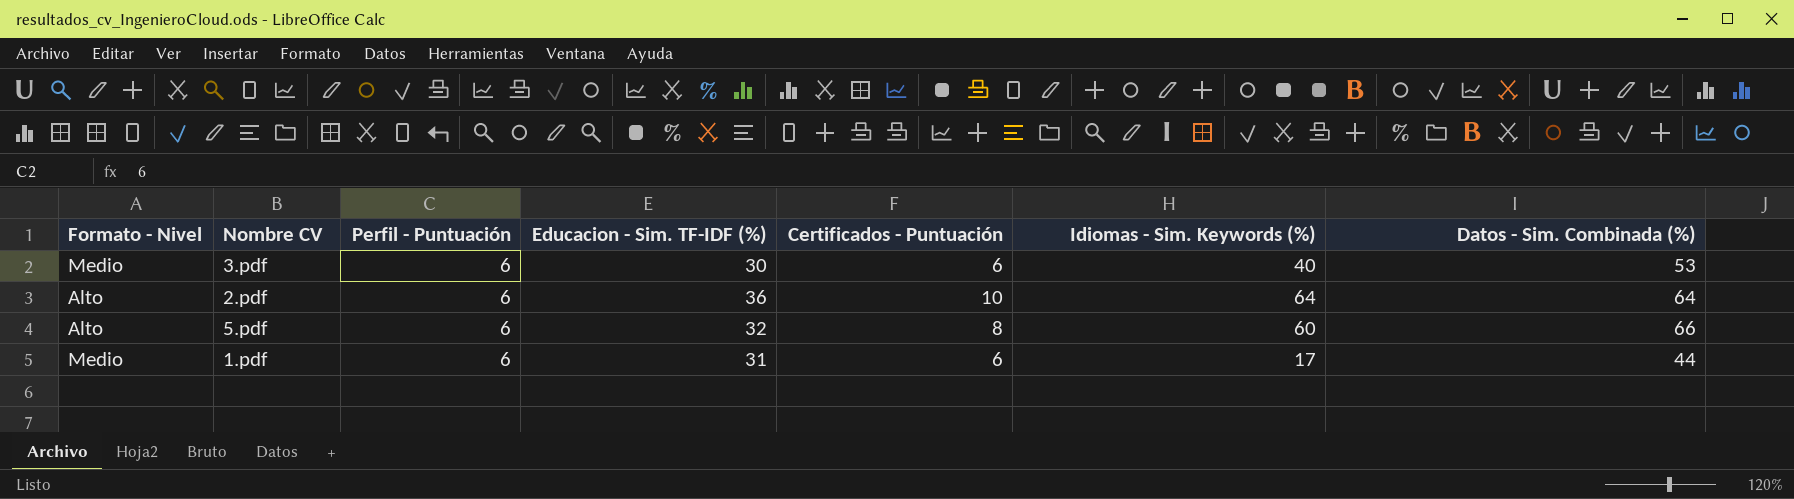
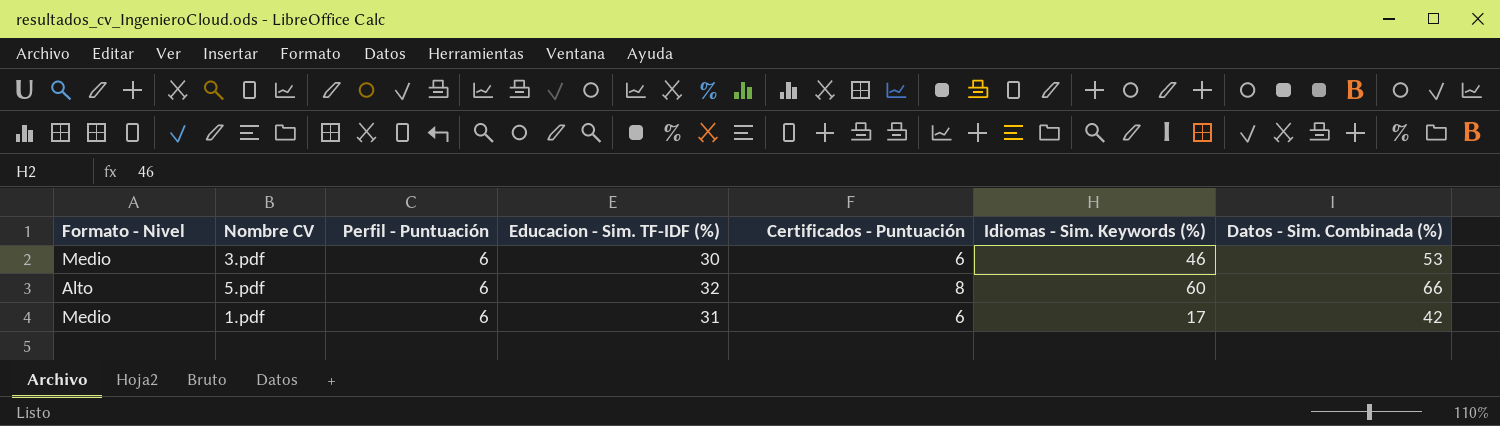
row 2.pdf: Alto | 6 | 36 | 10 | 64 | 64 -> none
3.pdf | Idiomas - Sim. Keywords (%): 40 -> 46
1.pdf | Datos - Sim. Combinada (%): 44 -> 42

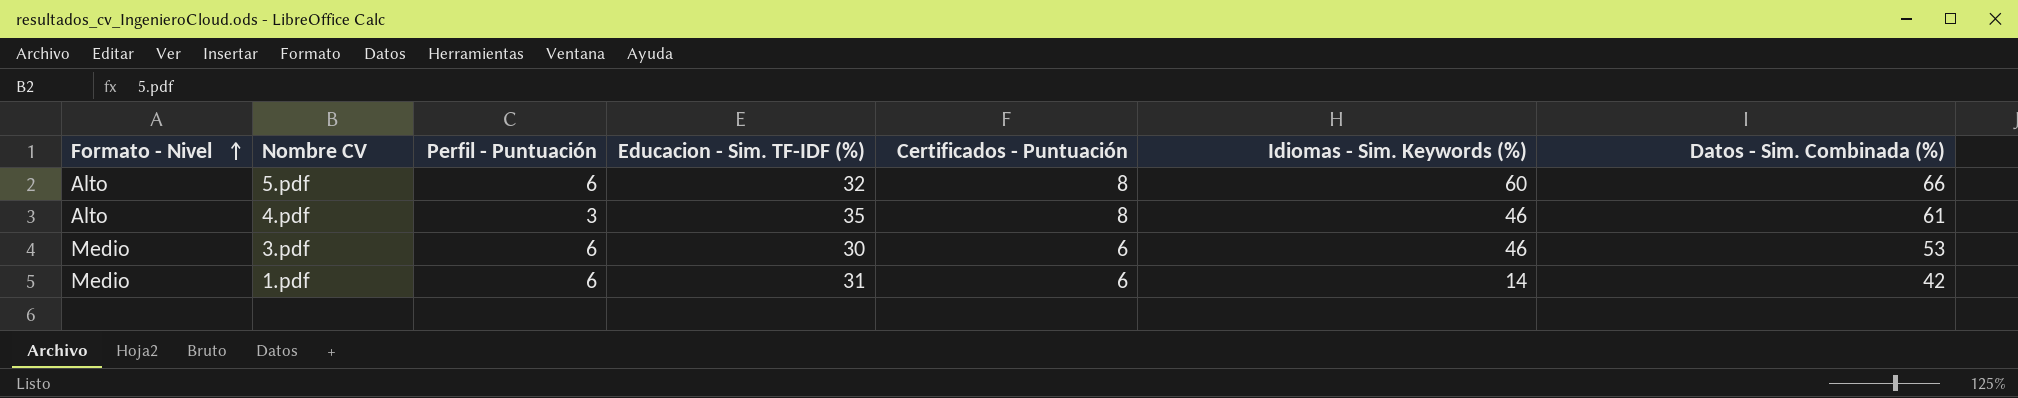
row order: none -> Formato - Nivel ascending
row 4.pdf: none -> Alto | 3 | 35 | 8 | 46 | 61
1.pdf | Idiomas - Sim. Keywords (%): 17 -> 14

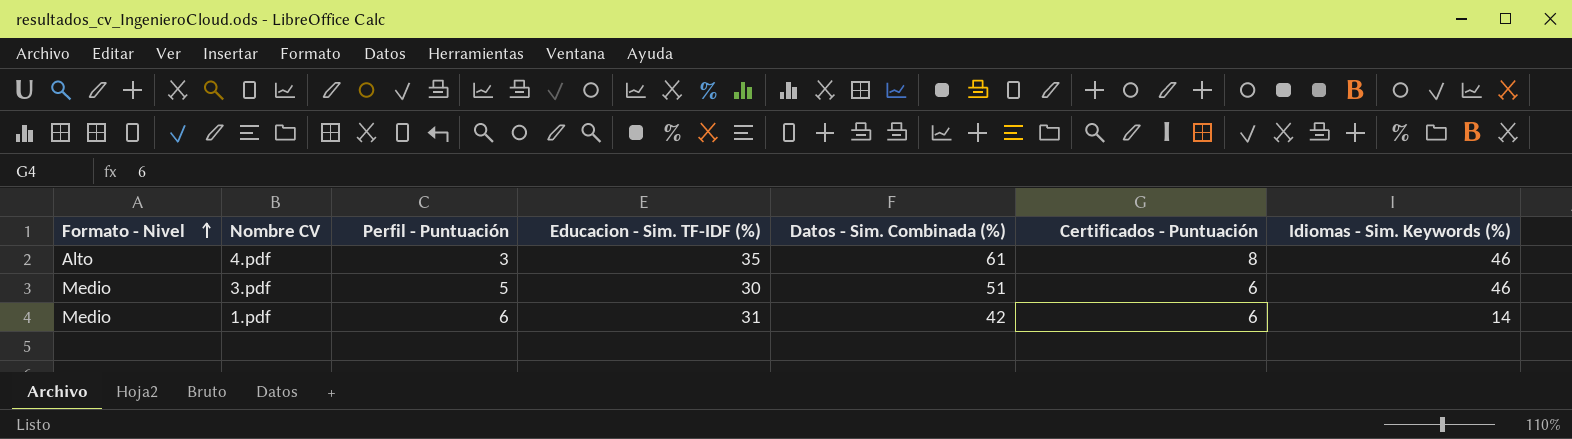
column Datos - Sim. Combinada (%) | position: 7 -> 5
row 5.pdf: Alto | 6 | 32 | 8 | 60 | 66 -> none
3.pdf | Perfil - Puntuación: 6 -> 5
3.pdf | Datos - Sim. Combinada (%): 53 -> 51

